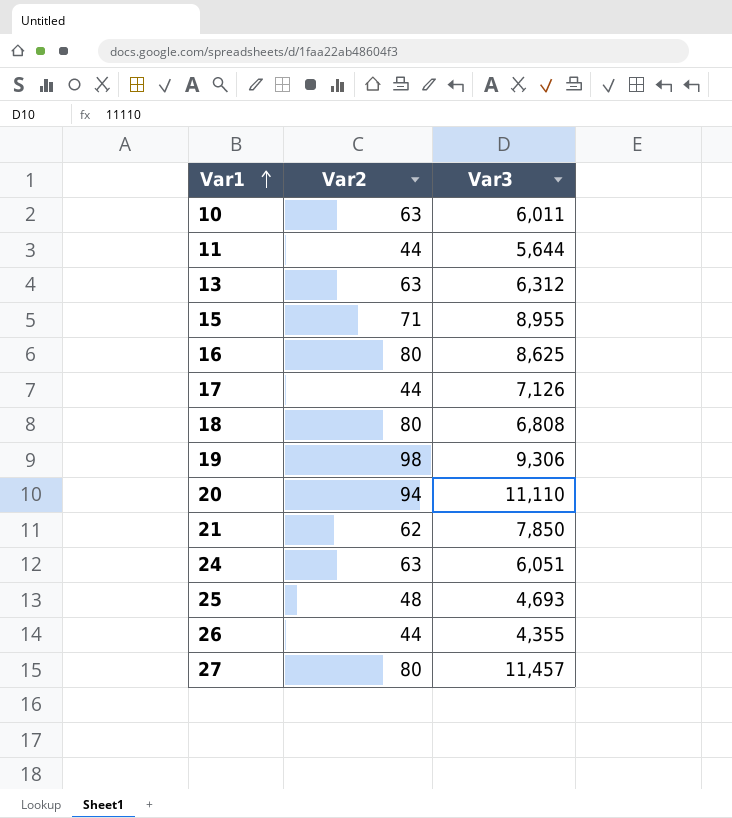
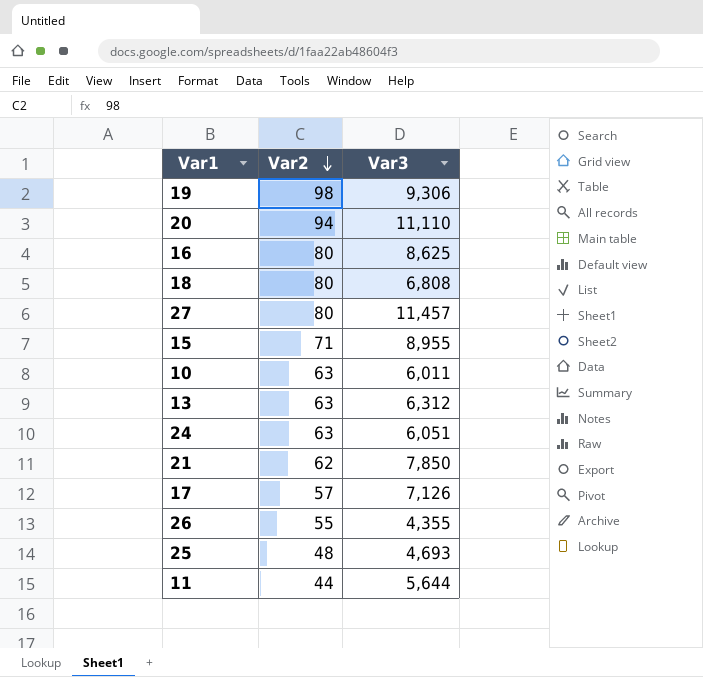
row order: Var1 ascending -> Var2 descending
17 | Var2: 44 -> 57
26 | Var2: 44 -> 55

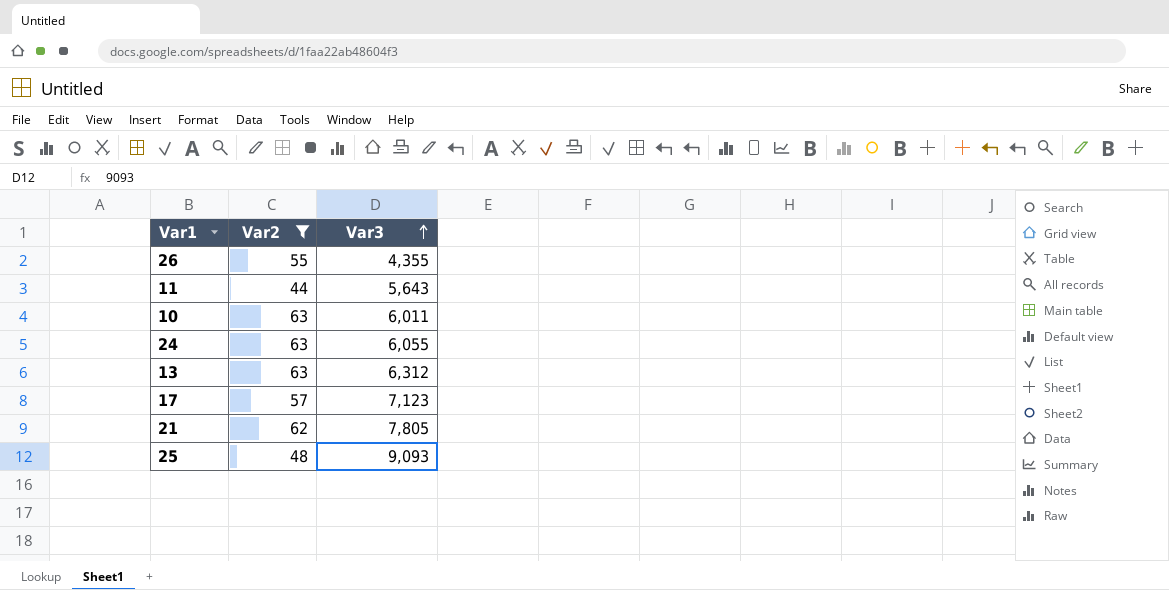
filter: none -> Var2 <= 63
row order: Var2 descending -> Var3 ascending
11 | Var3: 5,644 -> 5,643
24 | Var3: 6,051 -> 6,055
17 | Var3: 7,126 -> 7,123
21 | Var3: 7,850 -> 7,805
25 | Var3: 4,693 -> 9,093

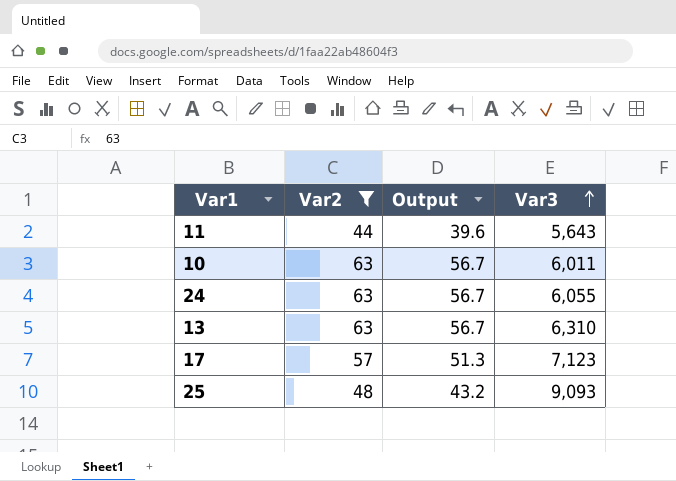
column Output | formula: none -> [Var2] * 0.9
row 26: 55 | 4,355 -> none
row 21: 62 | 7,805 -> none
13 | Var3: 6,312 -> 6,310

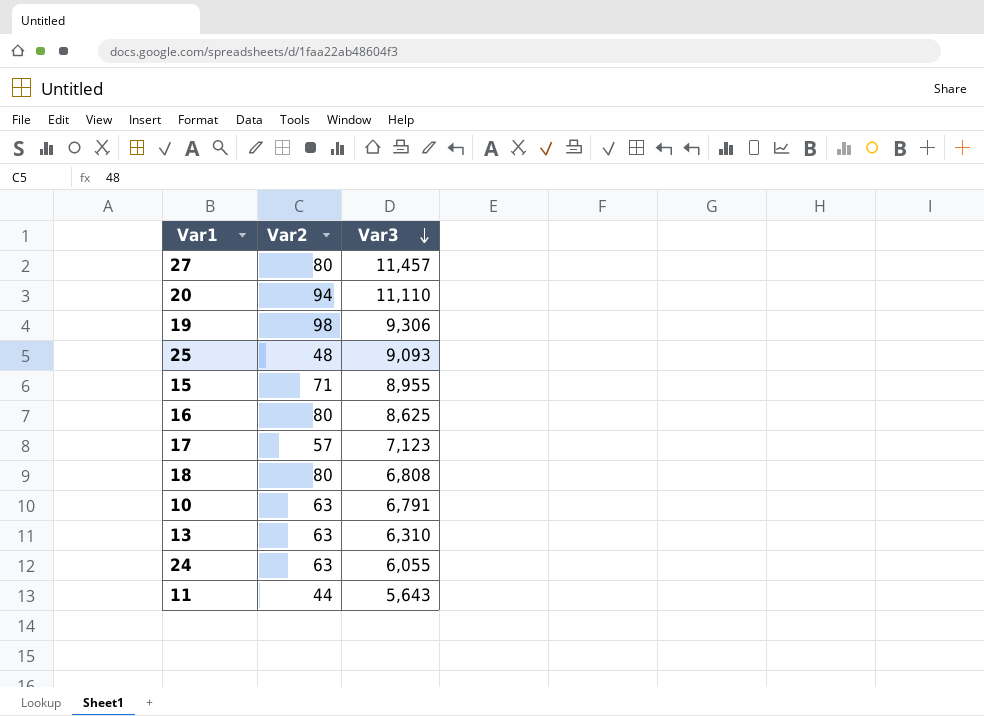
filter: Var2 <= 63 -> none
row order: Var3 ascending -> Var3 descending
column Output | formula: [Var2] * 0.9 -> none
10 | Var3: 6,011 -> 6,791

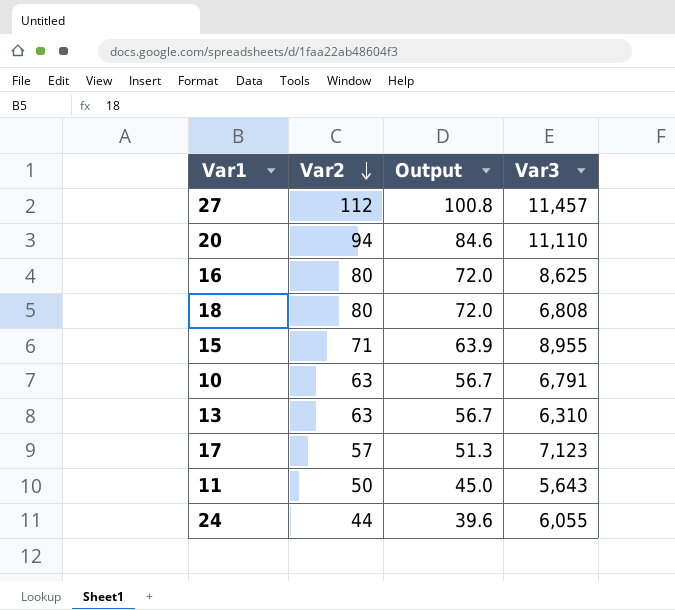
row order: Var3 descending -> Var2 descending
column Output | formula: none -> [Var2] * 0.9
row 19: 98 | 9,306 -> none
row 25: 48 | 9,093 -> none
27 | Var2: 80 -> 112
11 | Var2: 44 -> 50
24 | Var2: 63 -> 44

